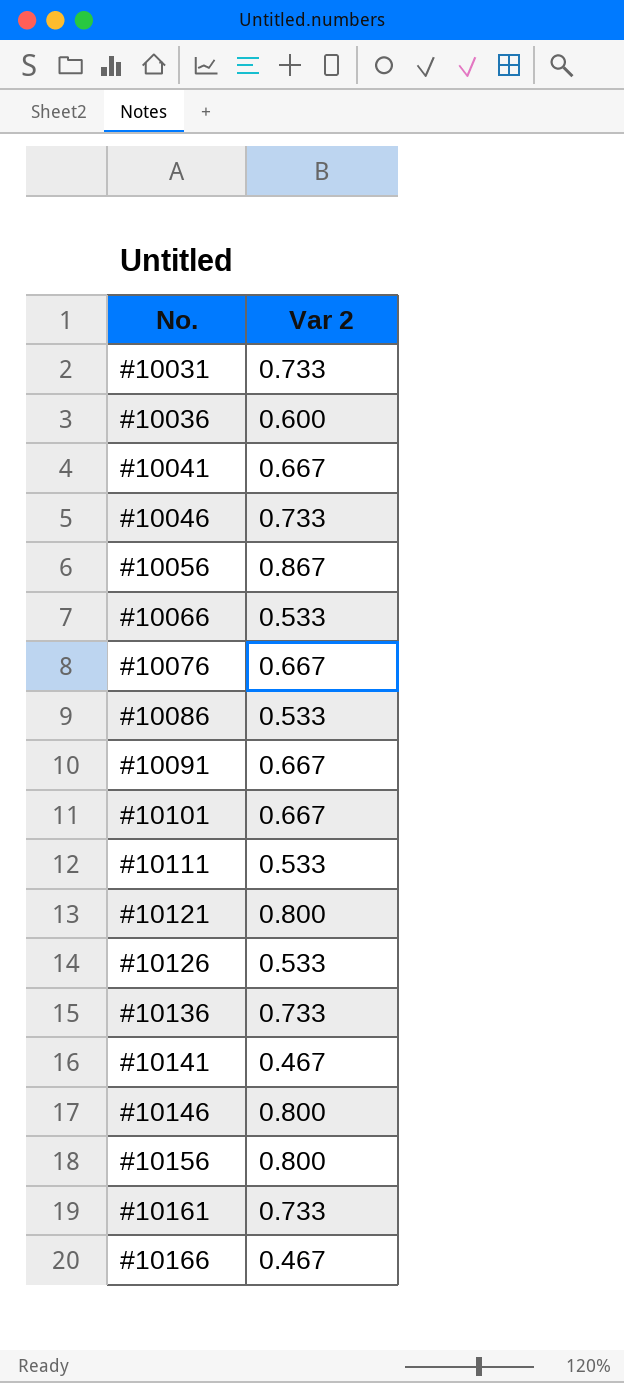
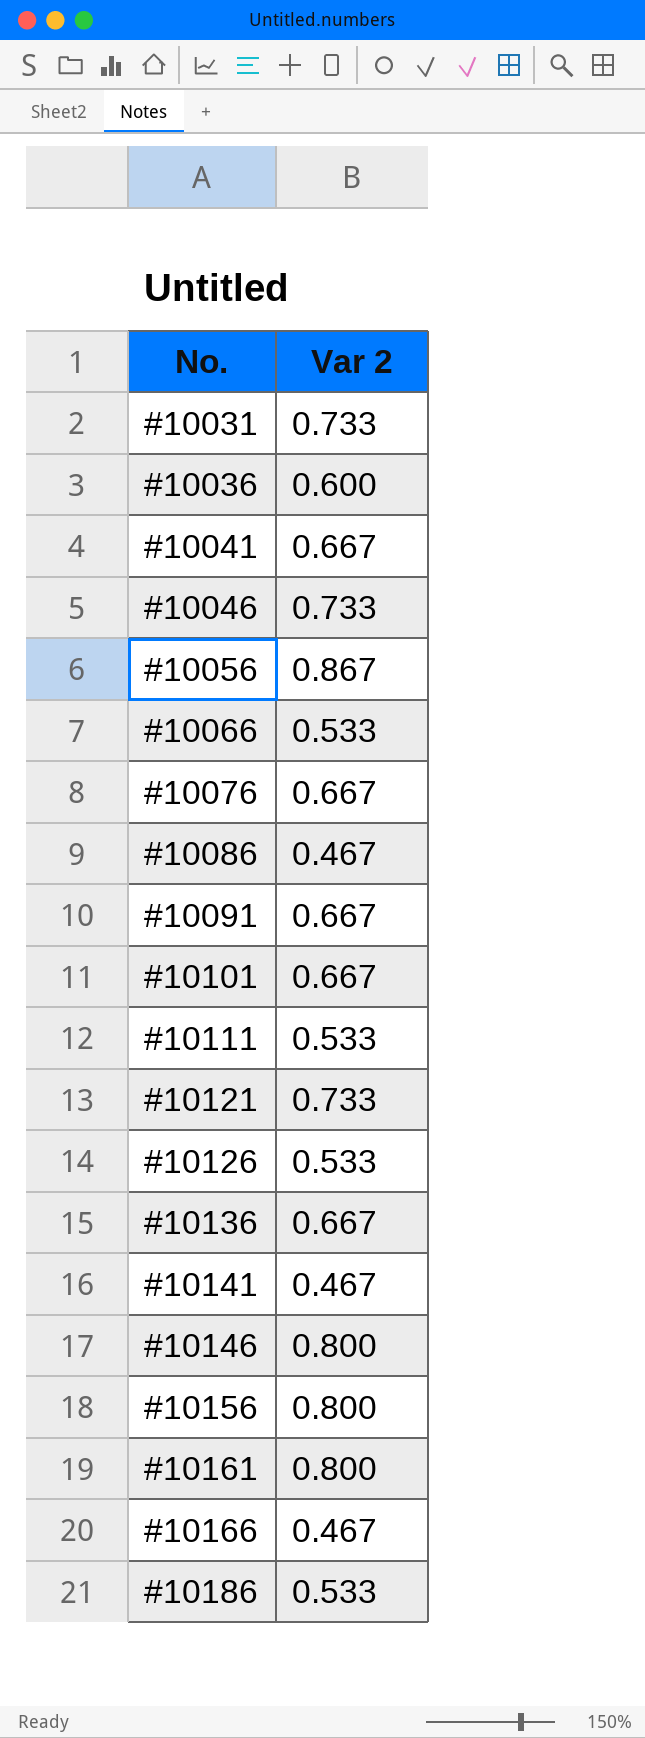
#10086 | Var 2: 0.533 -> 0.467
#10121 | Var 2: 0.800 -> 0.733
#10136 | Var 2: 0.733 -> 0.667
#10161 | Var 2: 0.733 -> 0.800
row #10186: none -> 0.533

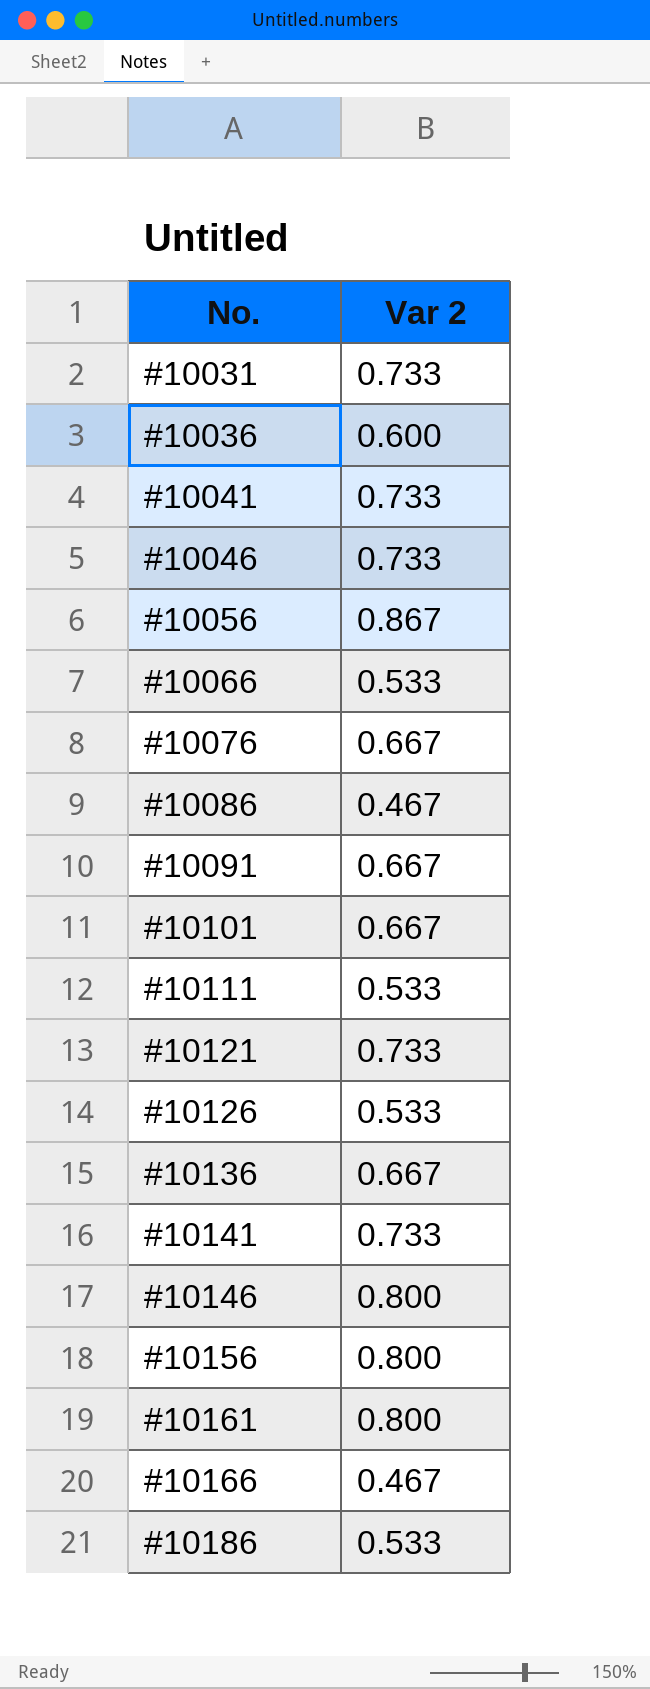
#10041 | Var 2: 0.667 -> 0.733
#10141 | Var 2: 0.467 -> 0.733

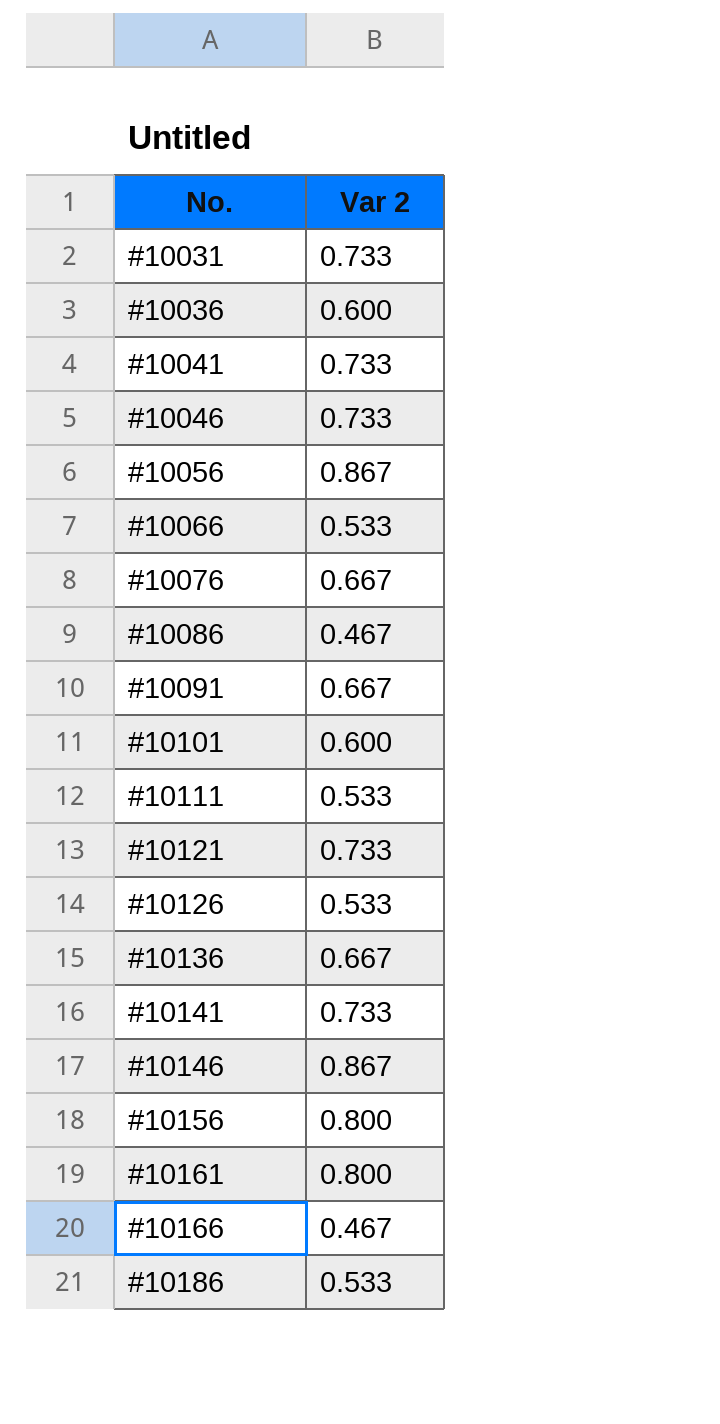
#10101 | Var 2: 0.667 -> 0.600
#10146 | Var 2: 0.800 -> 0.867

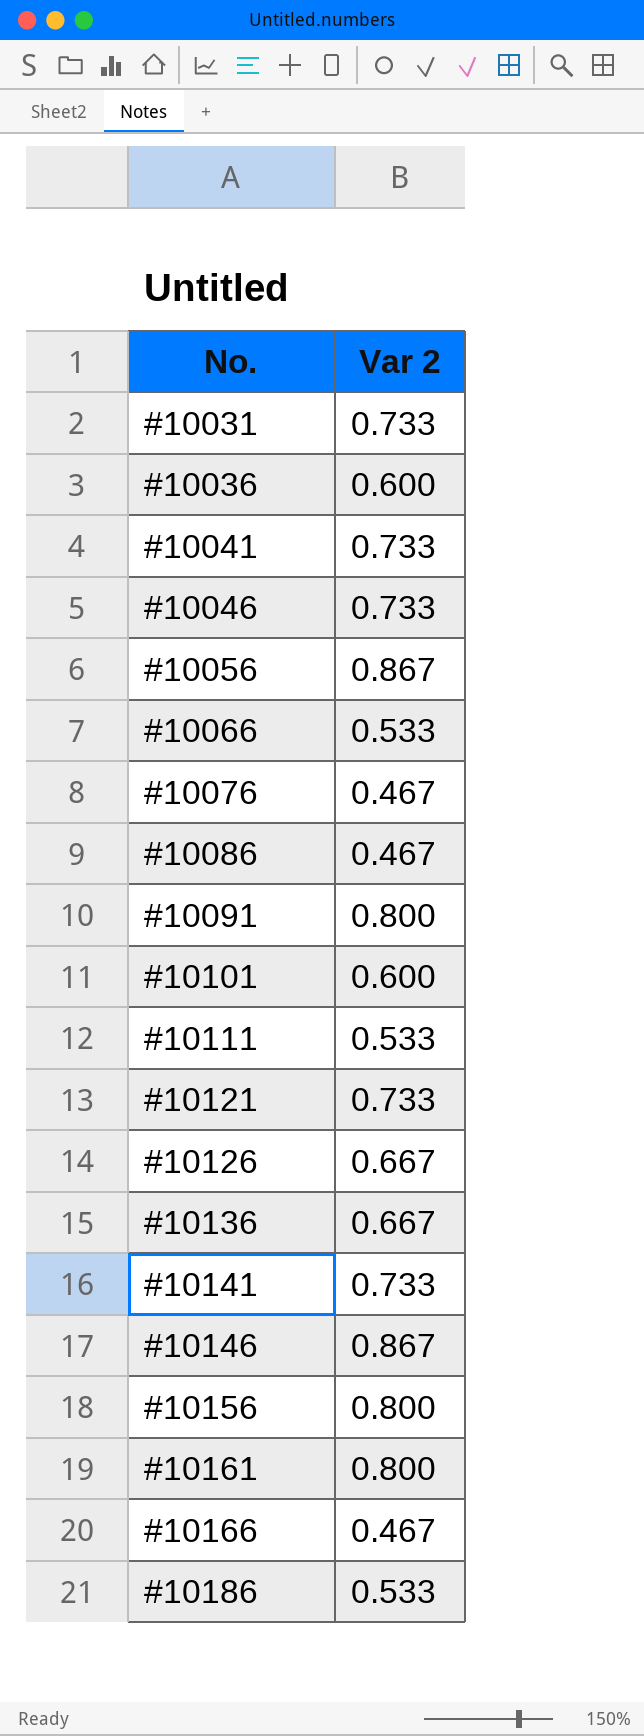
#10076 | Var 2: 0.667 -> 0.467
#10091 | Var 2: 0.667 -> 0.800
#10126 | Var 2: 0.533 -> 0.667

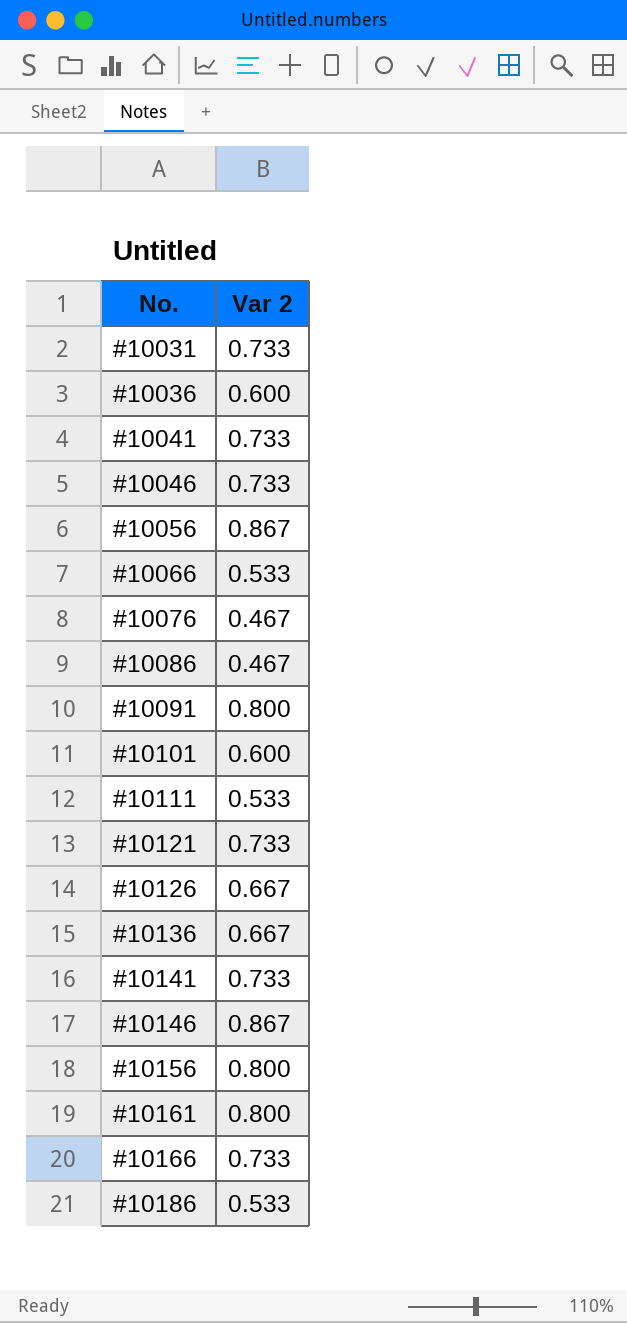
#10166 | Var 2: 0.467 -> 0.733

